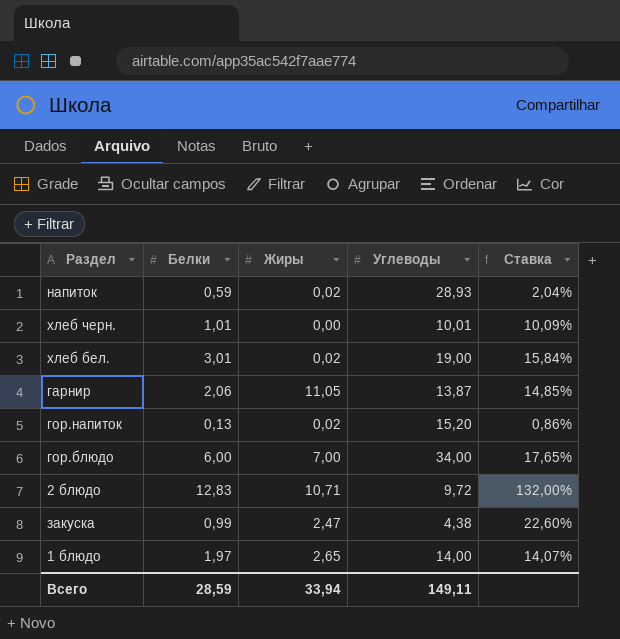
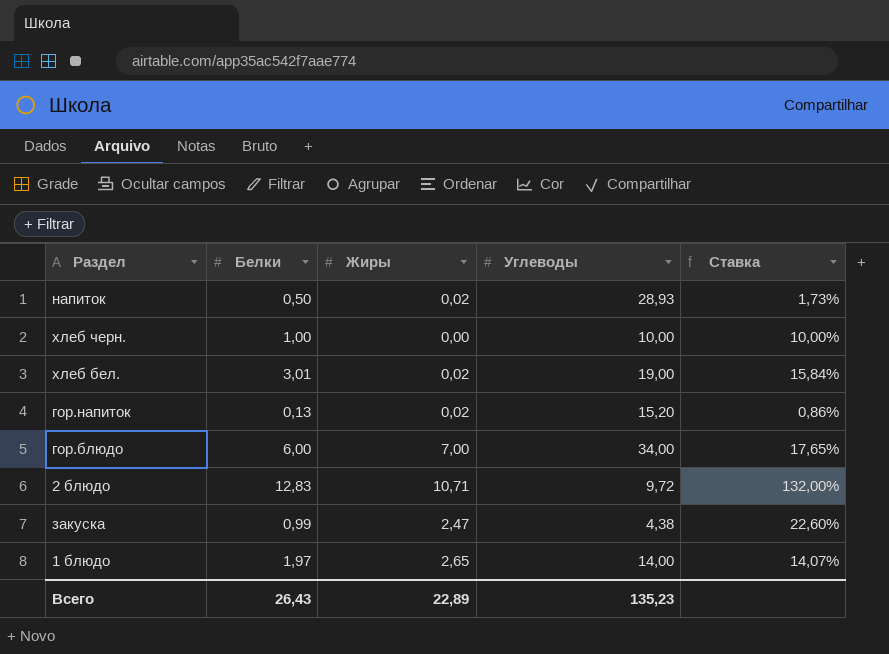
row гарнир: 2,06 | 11,05 | 13,87 | 14,85% -> none
напиток | Белки: 0,59 -> 0,50
напиток | Ставка: 2,04% -> 1,73%
хлеб черн. | Белки: 1,01 -> 1,00
хлеб черн. | Углеводы: 10,01 -> 10,00
хлеб черн. | Ставка: 10,09% -> 10,00%
Всего | Белки: 28,59 -> 26,43
Всего | Жиры: 33,94 -> 22,89
Всего | Углеводы: 149,11 -> 135,23

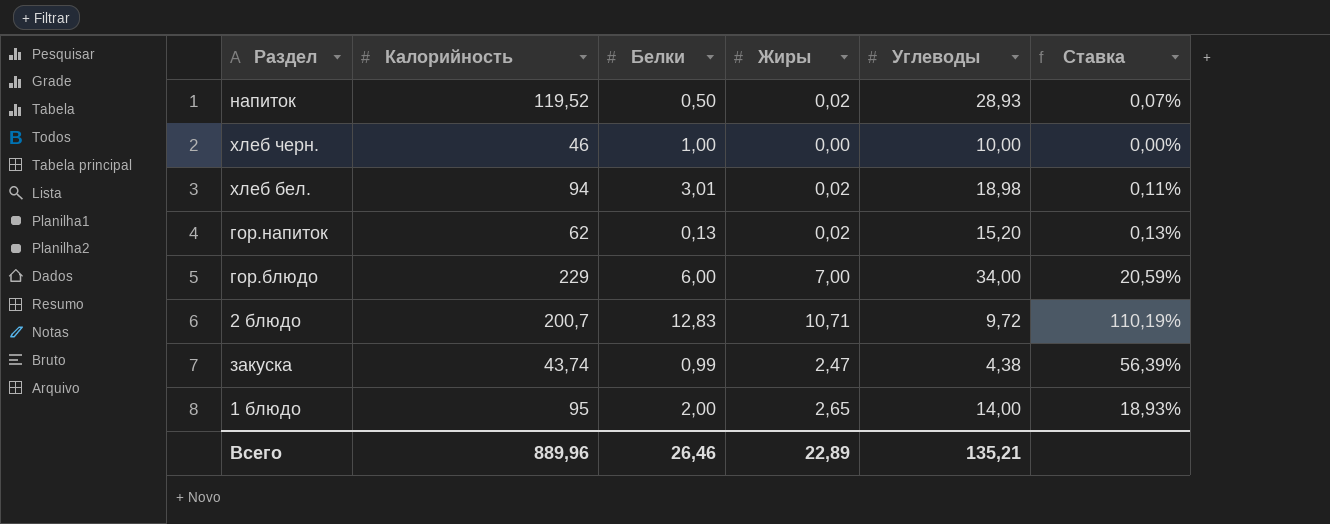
column Калорийность | position: none -> 2
column Ставка | formula: [Белки] / [Углеводы] -> [Жиры] / [Углеводы]
хлеб бел. | Углеводы: 19,00 -> 18,98
1 блюдо | Белки: 1,97 -> 2,00
Всего | Белки: 26,43 -> 26,46
Всего | Углеводы: 135,23 -> 135,21

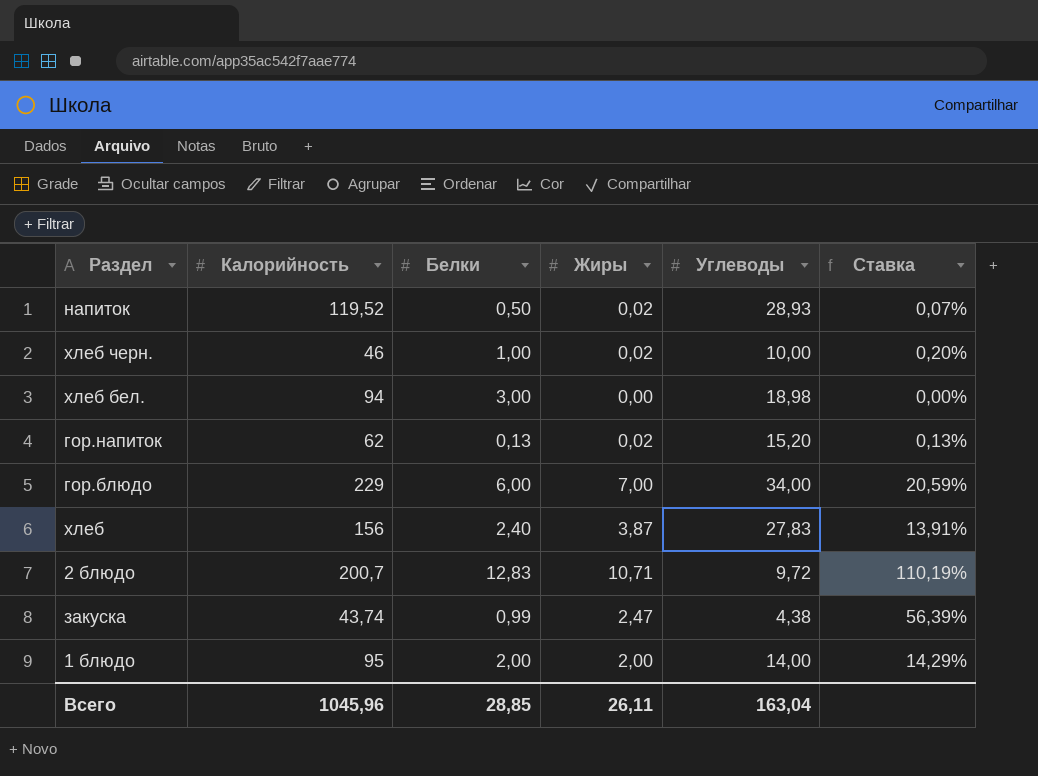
хлеб черн. | Жиры: 0,00 -> 0,02
хлеб черн. | Ставка: 0,00% -> 0,20%
хлеб бел. | Белки: 3,01 -> 3,00
хлеб бел. | Жиры: 0,02 -> 0,00
хлеб бел. | Ставка: 0,11% -> 0,00%
row хлеб: none -> 156 | 2,40 | 3,87 | 27,83 | 13,91%
1 блюдо | Жиры: 2,65 -> 2,00
1 блюдо | Ставка: 18,93% -> 14,29%
Всего | Калорийность: 889,96 -> 1045,96
Всего | Белки: 26,46 -> 28,85
Всего | Жиры: 22,89 -> 26,11
Всего | Углеводы: 135,21 -> 163,04

